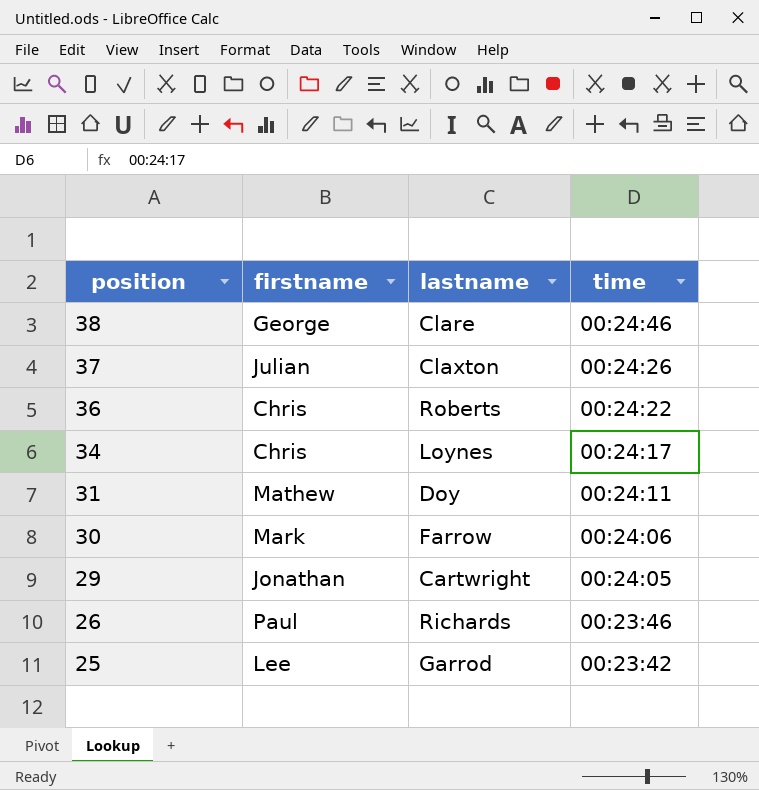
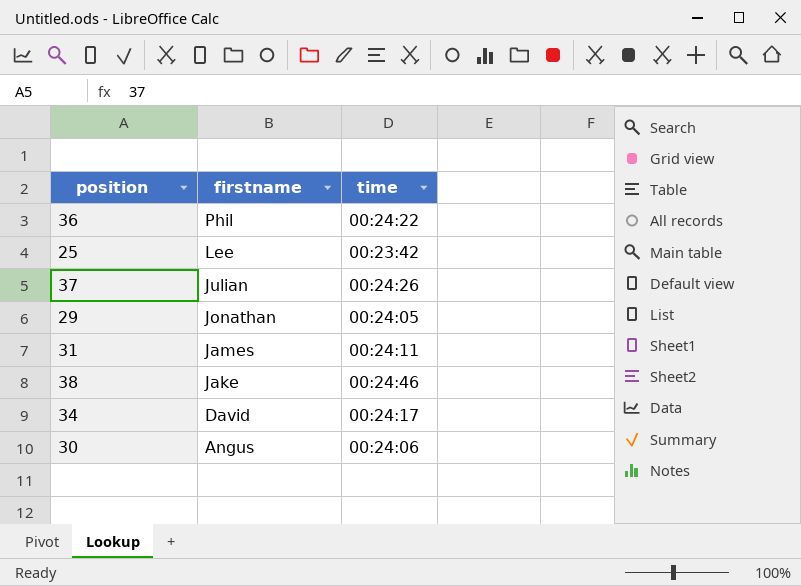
row order: position descending -> firstname descending
column lastname | position: 3 -> none
row 26: Paul | Richards | 00:23:46 -> none
36 | firstname: Chris -> Phil
31 | firstname: Mathew -> James
38 | firstname: George -> Jake
34 | firstname: Chris -> David
30 | firstname: Mark -> Angus

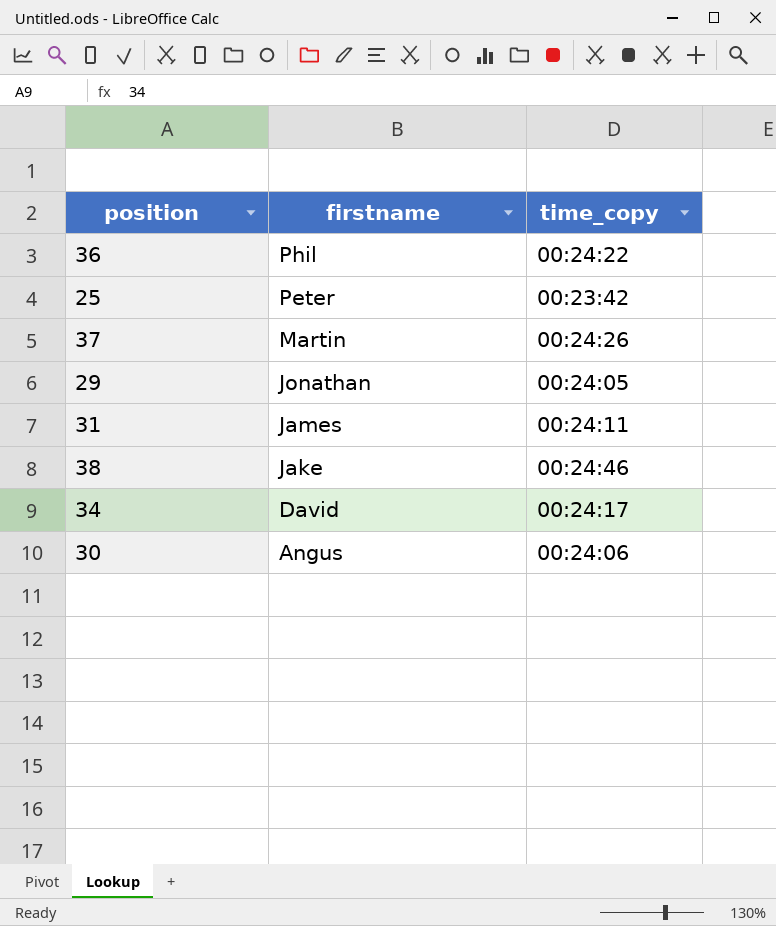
column name: time -> time_copy
25 | firstname: Lee -> Peter
37 | firstname: Julian -> Martin

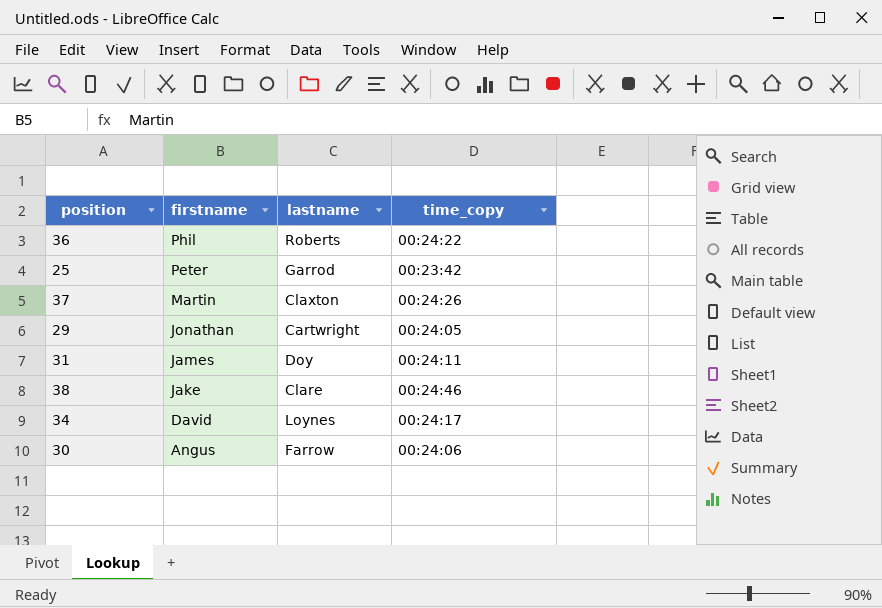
column lastname | position: none -> 3

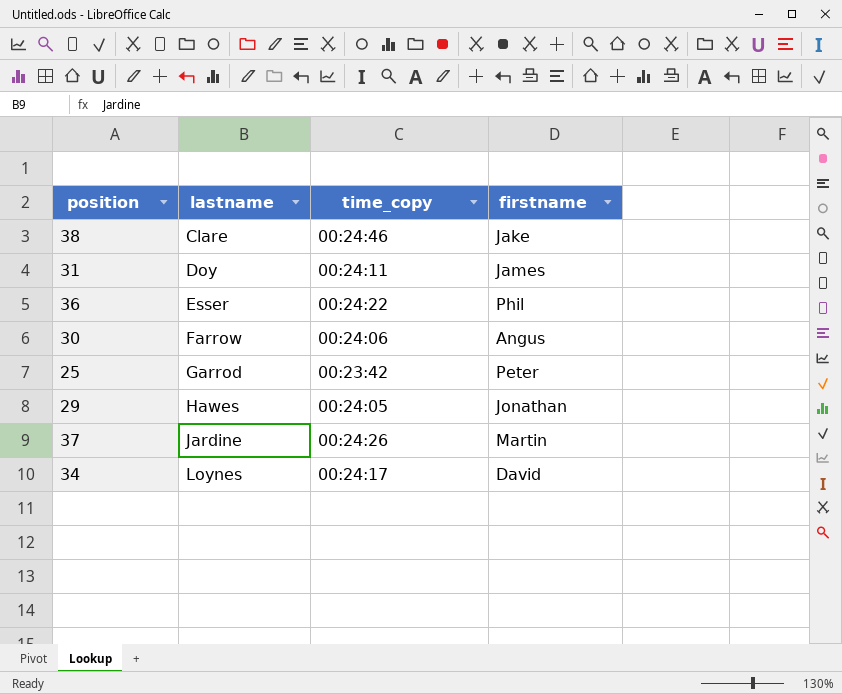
row order: firstname descending -> lastname ascending
column firstname | position: 2 -> 4
36 | lastname: Roberts -> Esser
29 | lastname: Cartwright -> Hawes
37 | lastname: Claxton -> Jardine

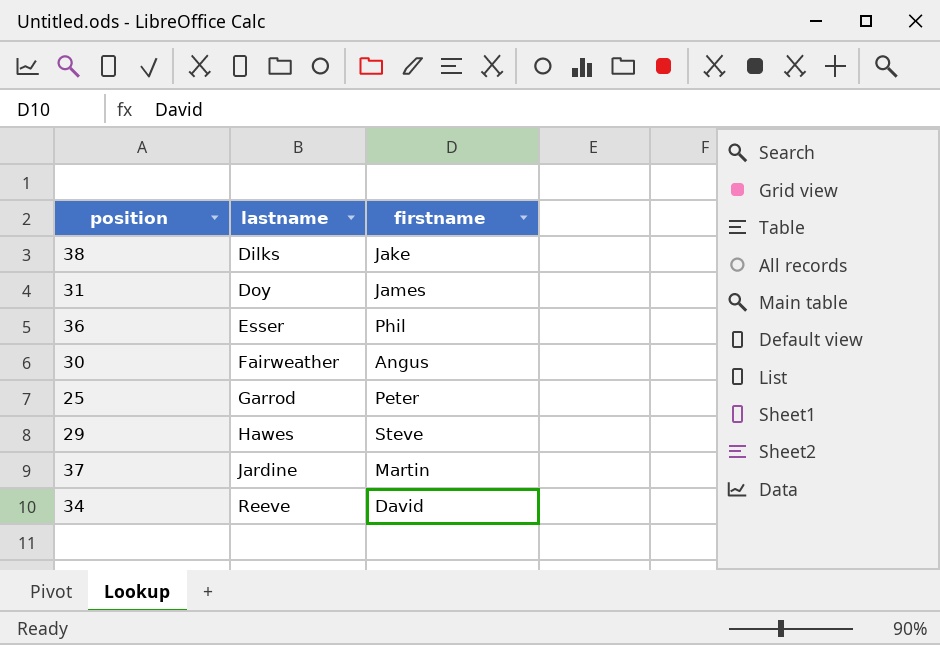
column time_copy | position: 3 -> none
38 | lastname: Clare -> Dilks
30 | lastname: Farrow -> Fairweather
29 | firstname: Jonathan -> Steve
34 | lastname: Loynes -> Reeve

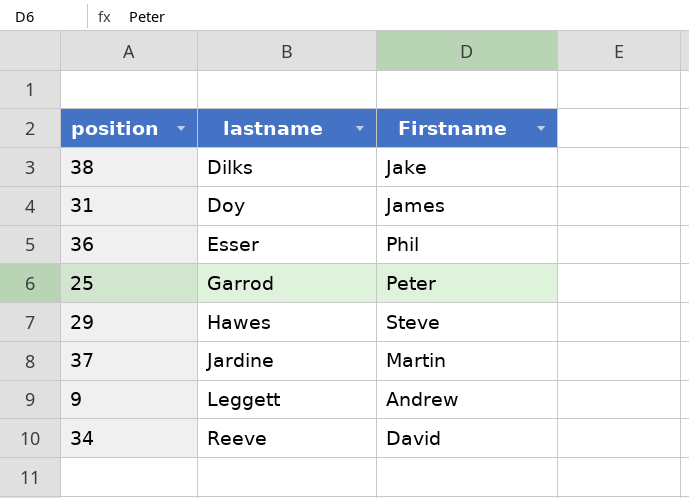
column name: firstname -> Firstname
row 30: Fairweather | Angus -> none
row 9: none -> Leggett | Andrew

